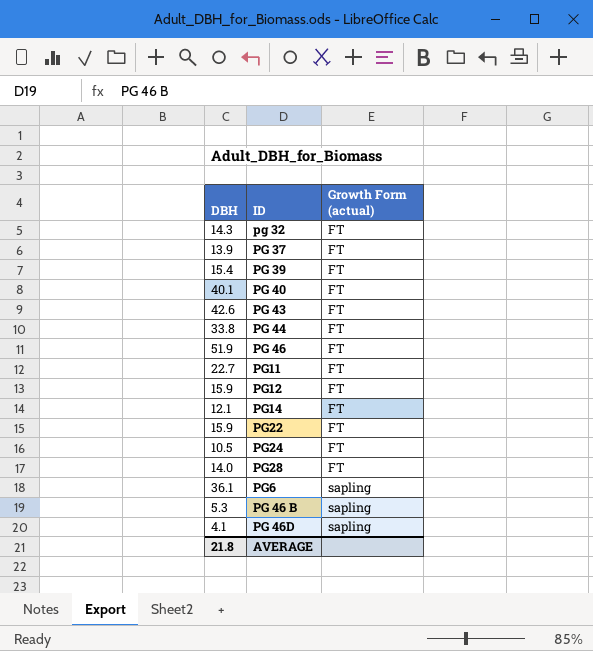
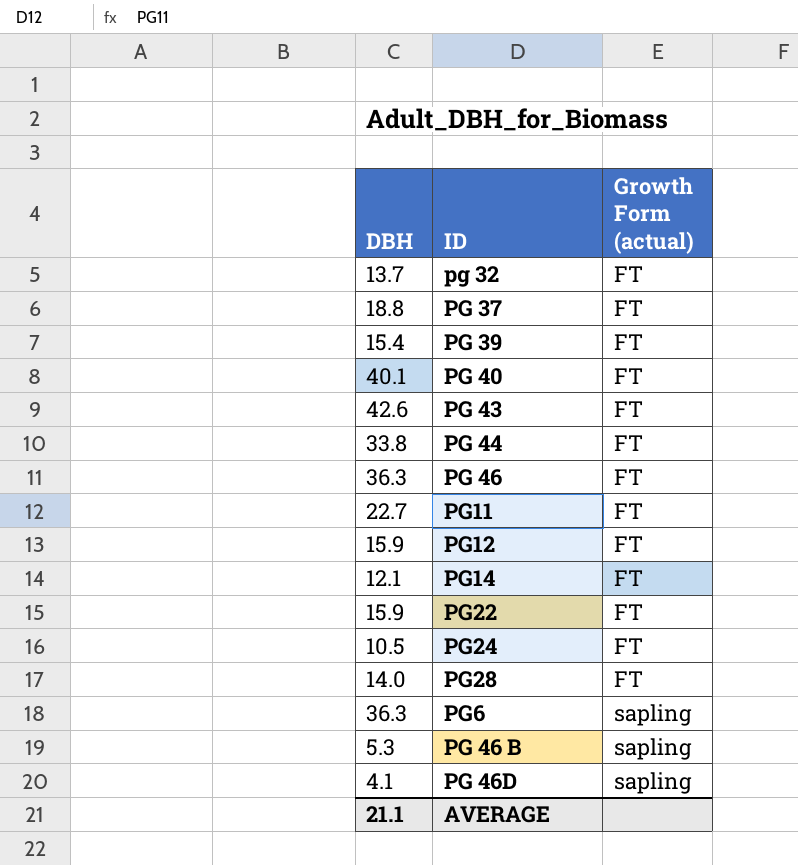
pg 32 | DBH: 14.3 -> 13.7
PG 37 | DBH: 13.9 -> 18.8
PG 46 | DBH: 51.9 -> 36.3
PG6 | DBH: 36.1 -> 36.3
AVERAGE | DBH: 21.8 -> 21.1

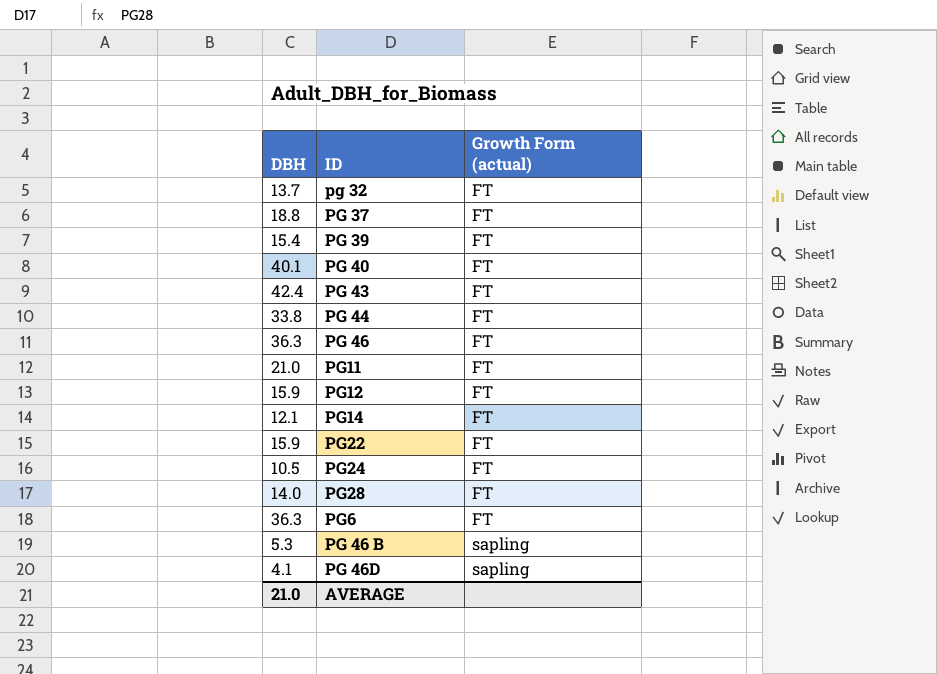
PG 43 | DBH: 42.6 -> 42.4
PG11 | DBH: 22.7 -> 21.0
PG6 | Growth Form (actual): sapling -> FT
AVERAGE | DBH: 21.1 -> 21.0

